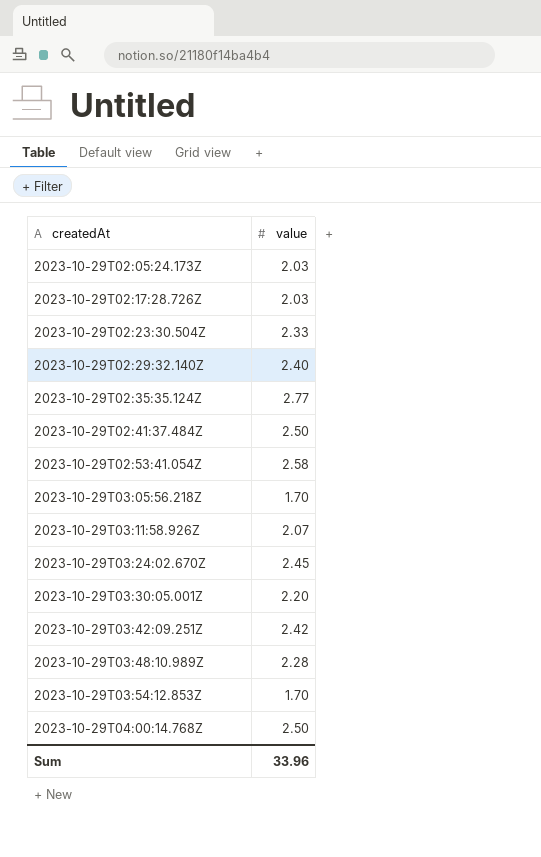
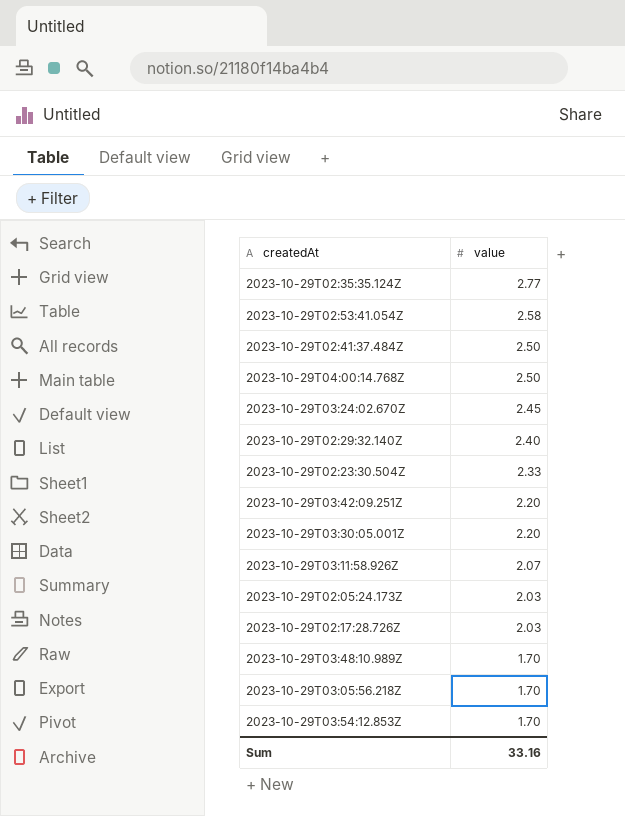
row order: createdAt ascending -> value descending
2023-10-29T03:42:09.251Z | value: 2.42 -> 2.20
2023-10-29T03:48:10.989Z | value: 2.28 -> 1.70
Sum | value: 33.96 -> 33.16

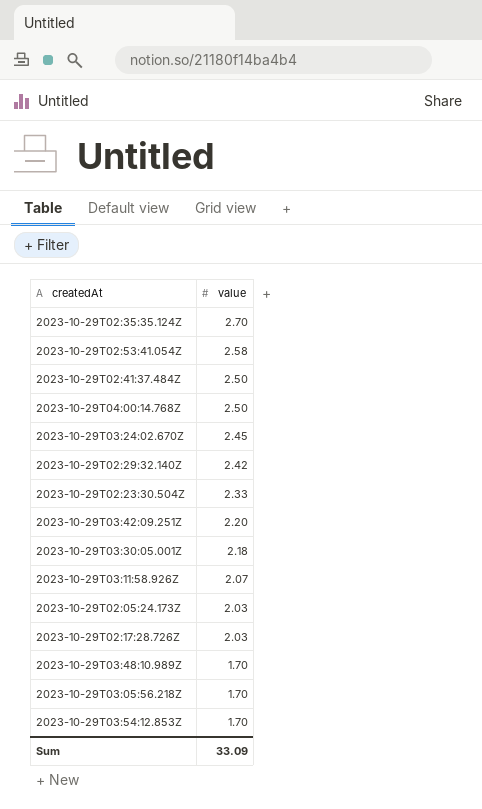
2023-10-29T02:35:35.124Z | value: 2.77 -> 2.70
2023-10-29T02:29:32.140Z | value: 2.40 -> 2.42
2023-10-29T03:30:05.001Z | value: 2.20 -> 2.18
Sum | value: 33.16 -> 33.09

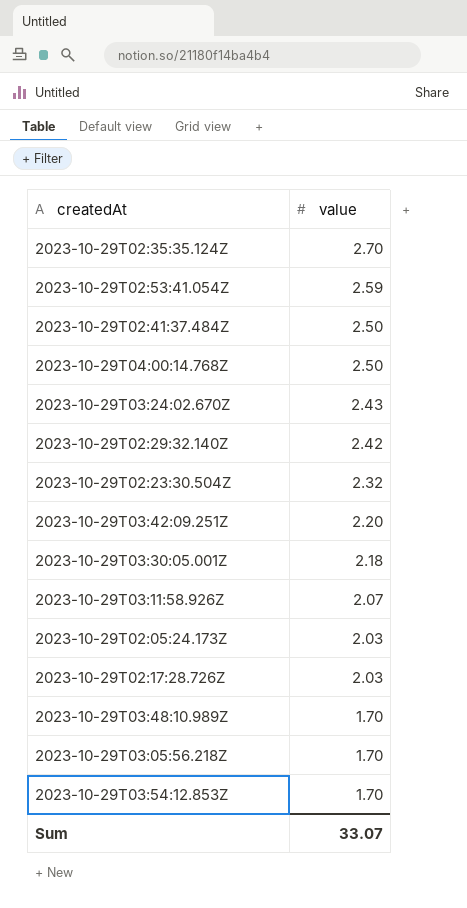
2023-10-29T02:53:41.054Z | value: 2.58 -> 2.59
2023-10-29T03:24:02.670Z | value: 2.45 -> 2.43
2023-10-29T02:23:30.504Z | value: 2.33 -> 2.32
Sum | value: 33.09 -> 33.07

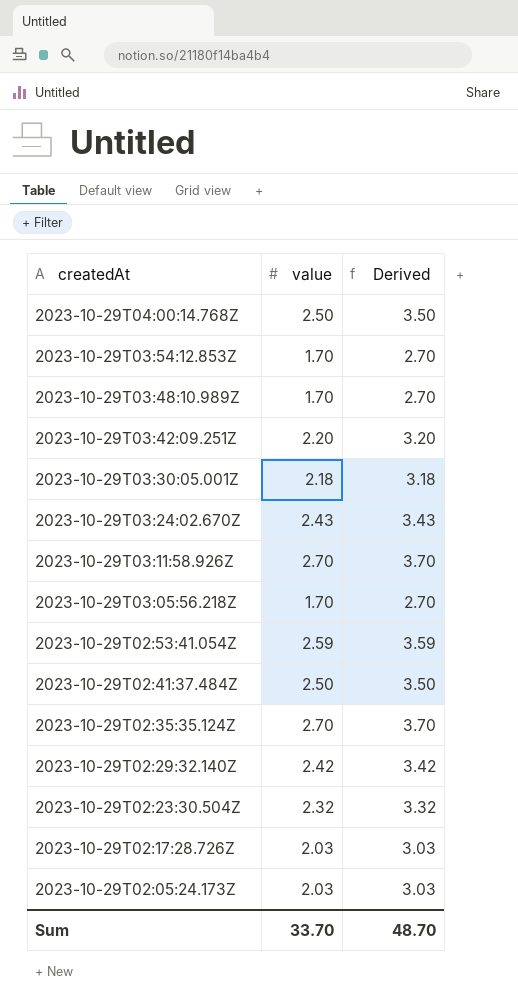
row order: value descending -> createdAt descending
column Derived | formula: none -> [value] + 1
2023-10-29T03:11:58.926Z | value: 2.07 -> 2.70
Sum | value: 33.07 -> 33.70

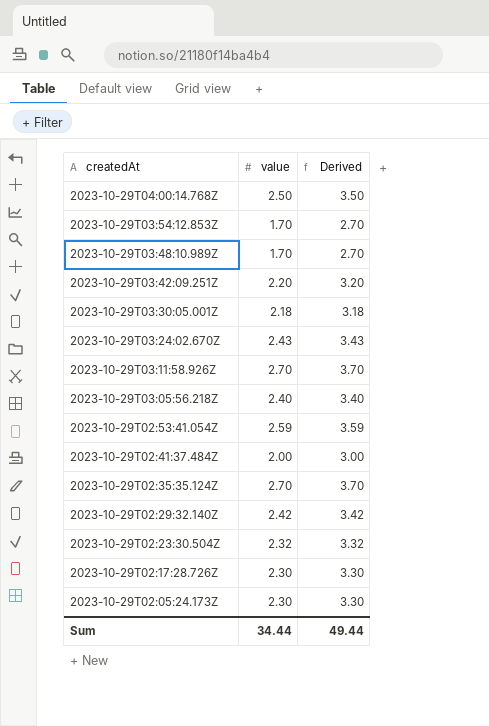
2023-10-29T03:05:56.218Z | value: 1.70 -> 2.40
2023-10-29T03:05:56.218Z | Derived: 2.70 -> 3.40
2023-10-29T02:41:37.484Z | value: 2.50 -> 2.00
2023-10-29T02:41:37.484Z | Derived: 3.50 -> 3.00
2023-10-29T02:17:28.726Z | value: 2.03 -> 2.30
2023-10-29T02:17:28.726Z | Derived: 3.03 -> 3.30
2023-10-29T02:05:24.173Z | value: 2.03 -> 2.30
2023-10-29T02:05:24.173Z | Derived: 3.03 -> 3.30
Sum | value: 33.70 -> 34.44
Sum | Derived: 48.70 -> 49.44

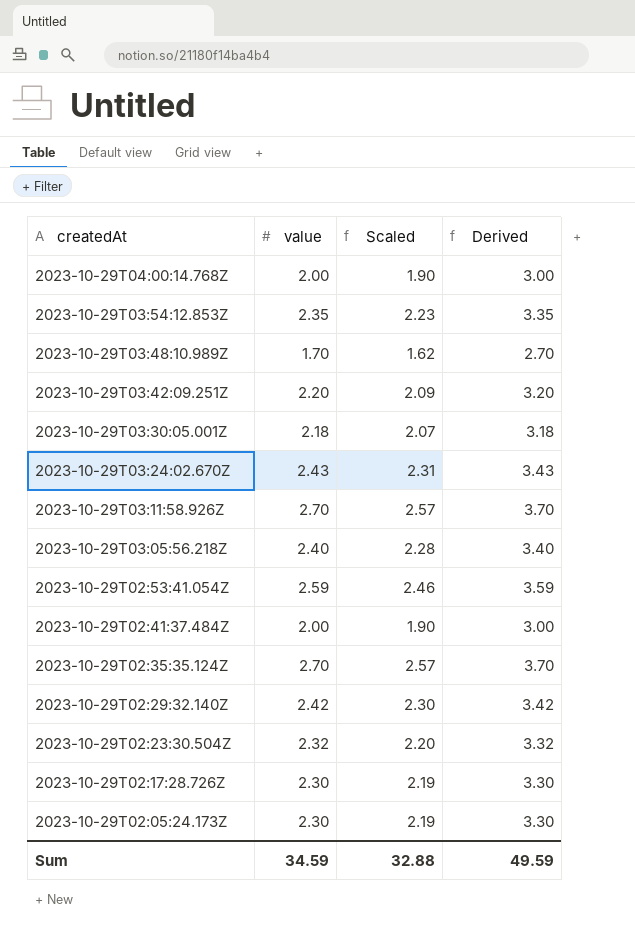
column Scaled | formula: none -> [value] * 0.95
2023-10-29T04:00:14.768Z | value: 2.50 -> 2.00
2023-10-29T04:00:14.768Z | Derived: 3.50 -> 3.00
2023-10-29T03:54:12.853Z | value: 1.70 -> 2.35
2023-10-29T03:54:12.853Z | Derived: 2.70 -> 3.35
Sum | value: 34.44 -> 34.59
Sum | Derived: 49.44 -> 49.59

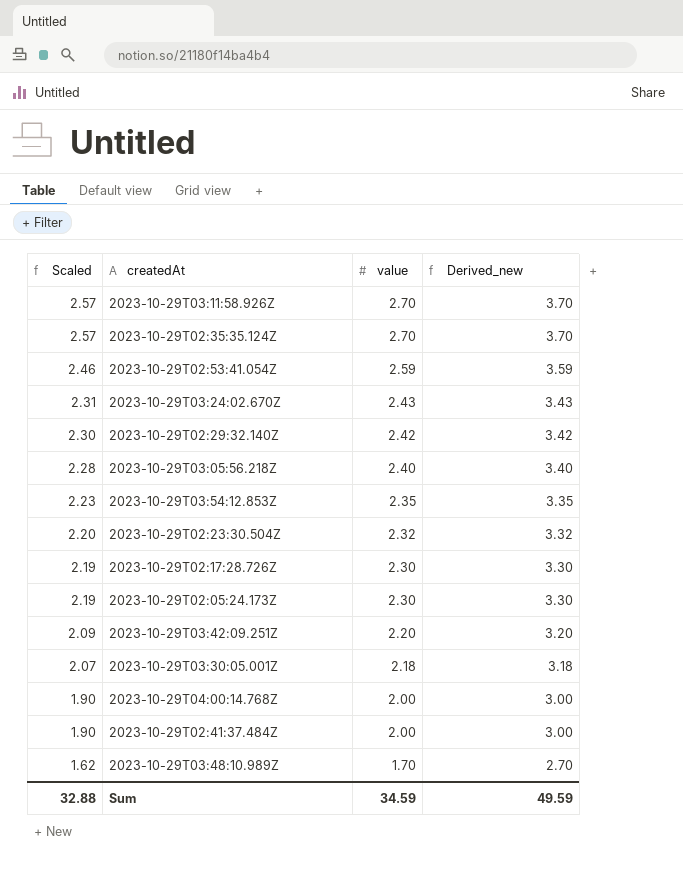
row order: createdAt descending -> Scaled descending
column Scaled | position: 3 -> 1
column name: Derived -> Derived_new

